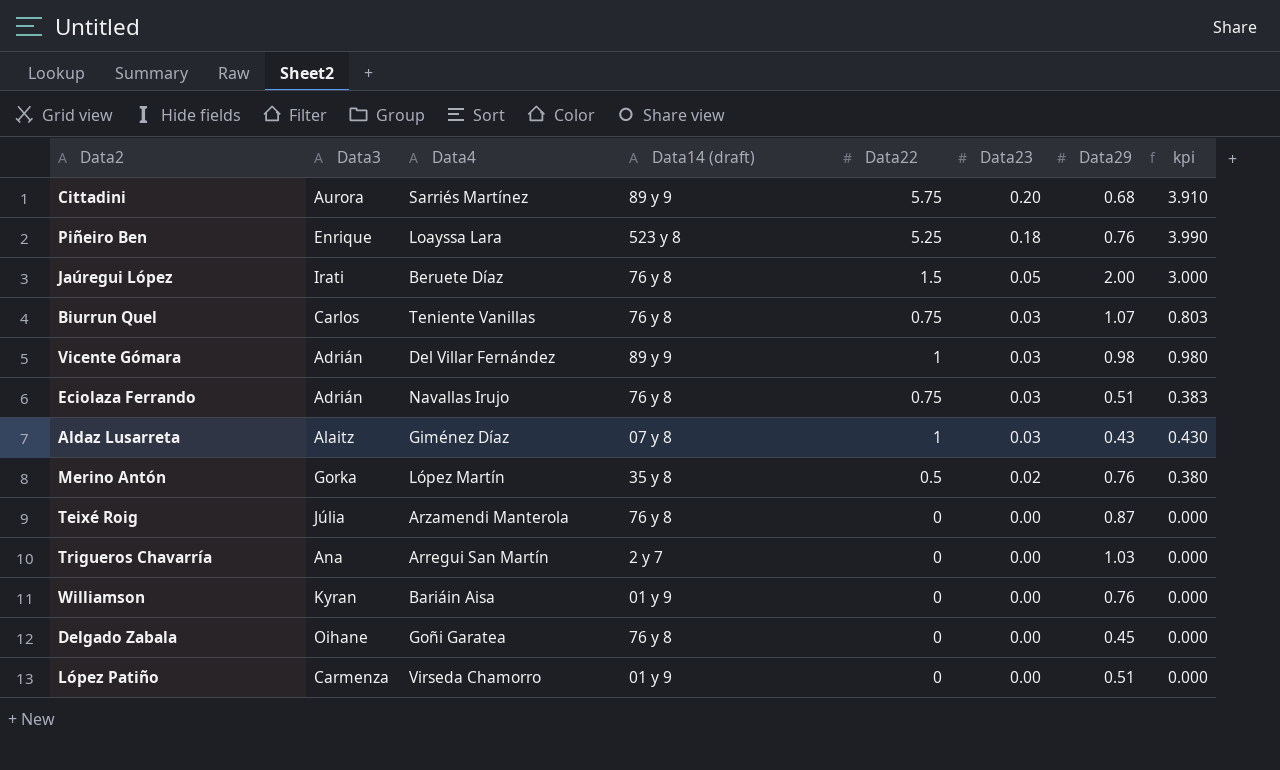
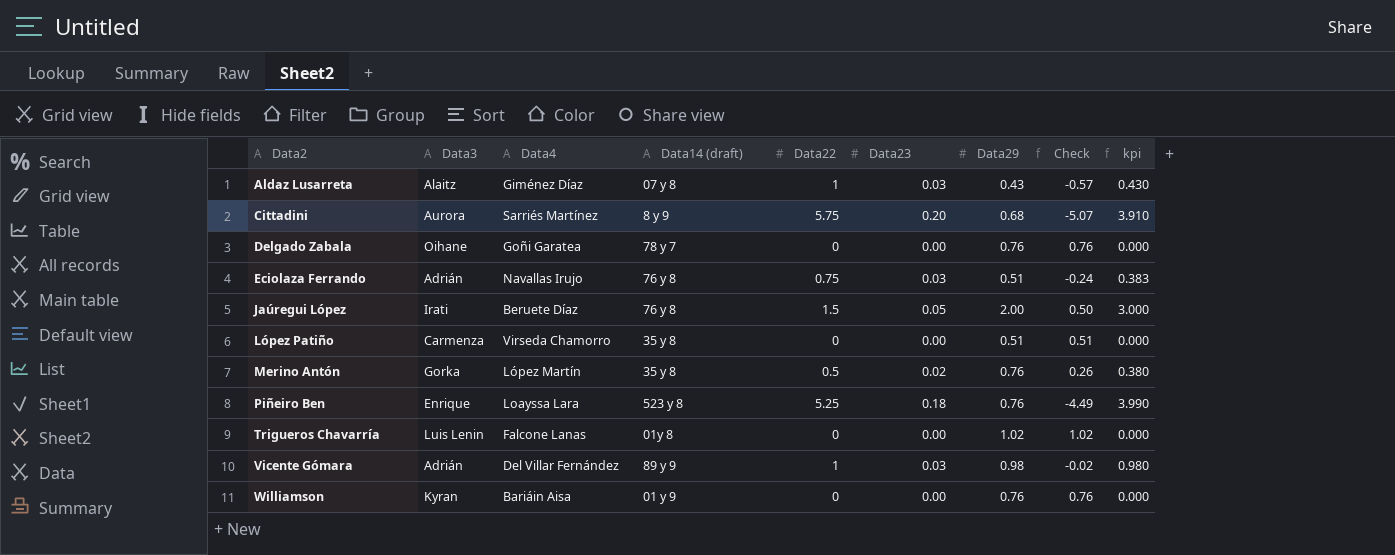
row order: Data23 descending -> Data2 ascending
column Check | formula: none -> [Data29] - [Data22]
row Biurrun Quel: Carlos | Teniente Vanillas | 76 y 8 | 0.75 | 0.03 | 1.07 | 0.803 -> none
row Teixé Roig: Júlia | Arzamendi Manterola | 76 y 8 | 0 | 0.00 | 0.87 | 0.000 -> none
Cittadini | Data14 (draft): 89 y 9 -> 8 y 9
Delgado Zabala | Data14 (draft): 76 y 8 -> 78 y 7
Delgado Zabala | Data29: 0.45 -> 0.76
López Patiño | Data14 (draft): 01 y 9 -> 35 y 8
Trigueros Chavarría | Data3: Ana -> Luis Lenin
Trigueros Chavarría | Data4: Arregui San Martín -> Falcone Lanas
Trigueros Chavarría | Data14 (draft): 2 y 7 -> 01y 8
Trigueros Chavarría | Data29: 1.03 -> 1.02

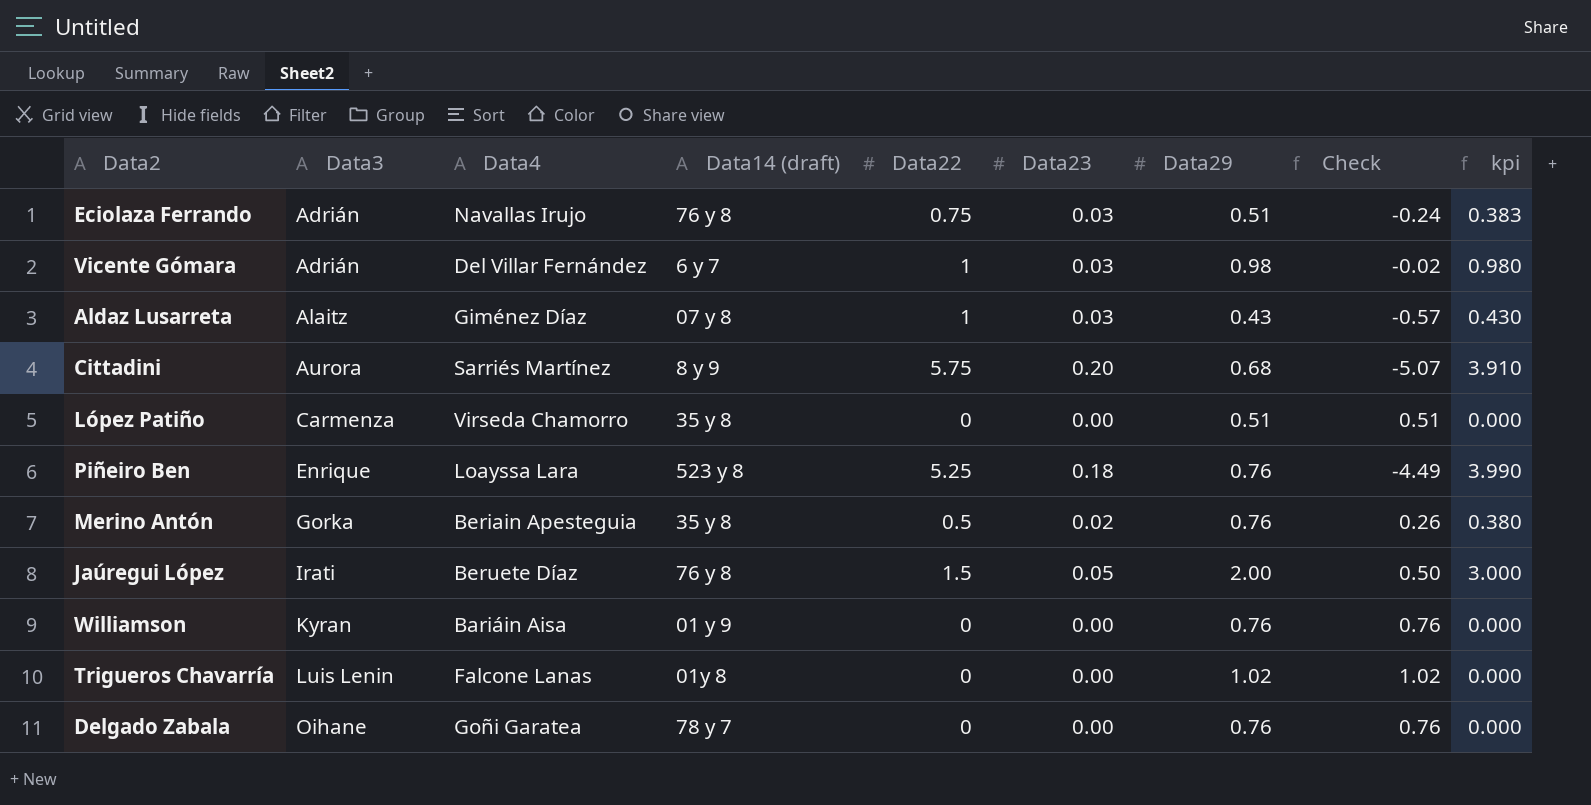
row order: Data2 ascending -> Data3 ascending
Vicente Gómara | Data14 (draft): 89 y 9 -> 6 y 7
Merino Antón | Data4: López Martín -> Beriain Apesteguia

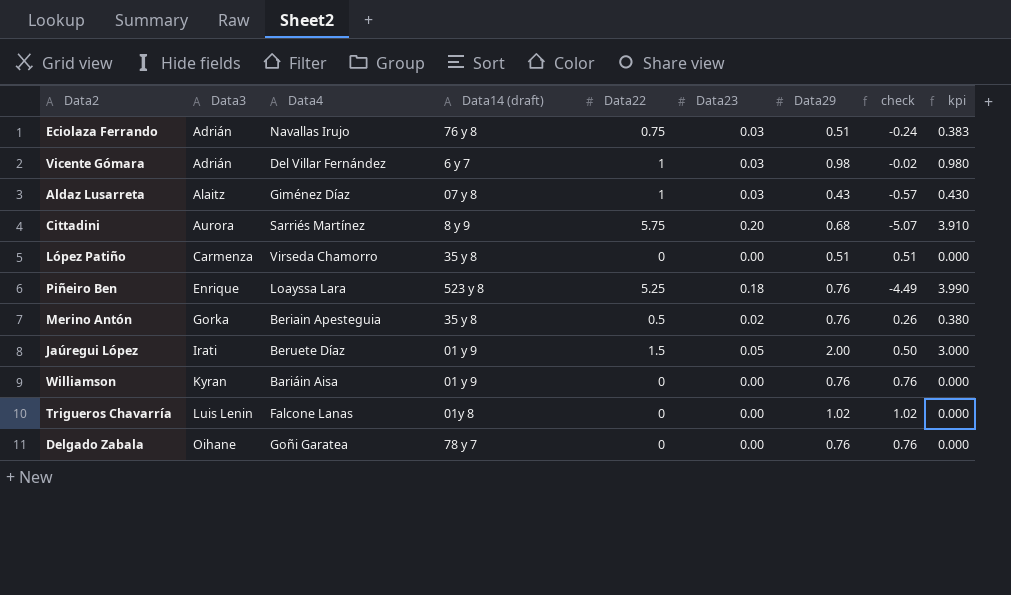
column name: Check -> check
Jaúregui López | Data14 (draft): 76 y 8 -> 01 y 9

